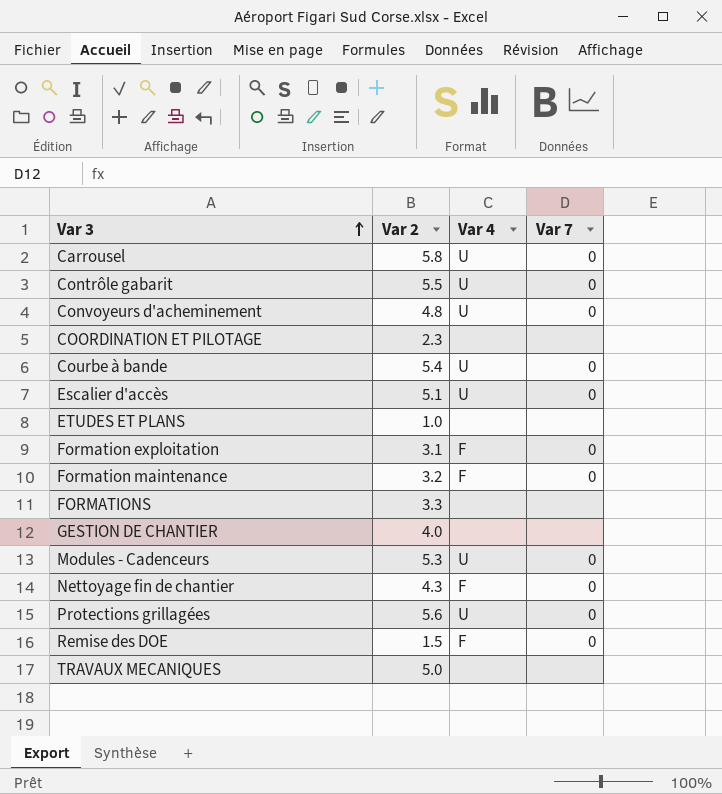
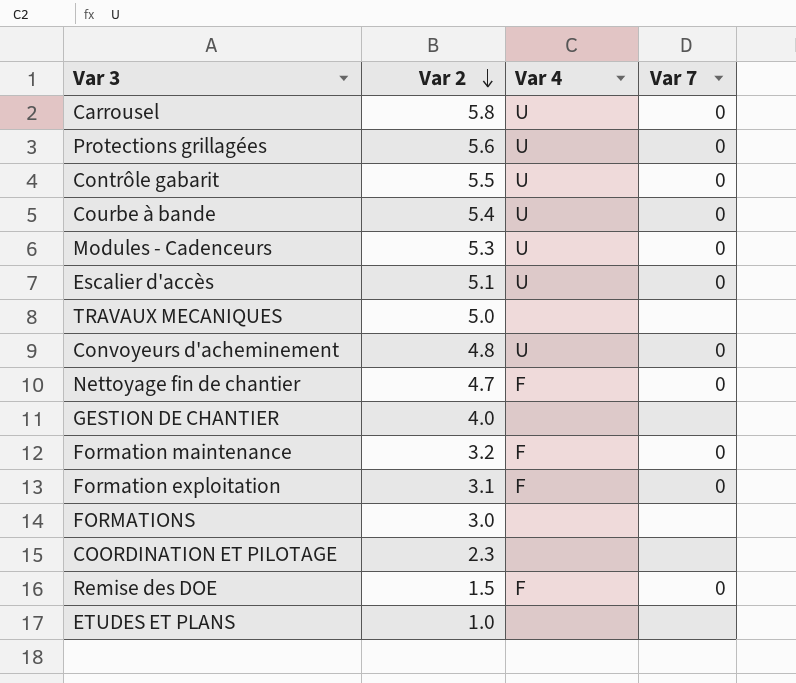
row order: Var 3 ascending -> Var 2 descending
Nettoyage fin de chantier | Var 2: 4.3 -> 4.7
FORMATIONS | Var 2: 3.3 -> 3.0

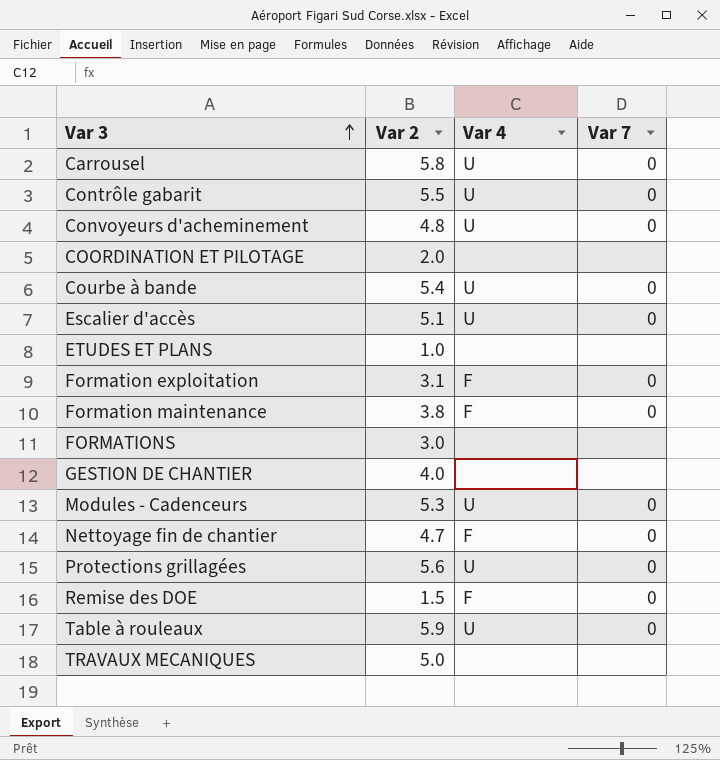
row order: Var 2 descending -> Var 3 ascending
COORDINATION ET PILOTAGE | Var 2: 2.3 -> 2.0
Formation maintenance | Var 2: 3.2 -> 3.8
row Table à rouleaux: none -> 5.9 | U | 0

